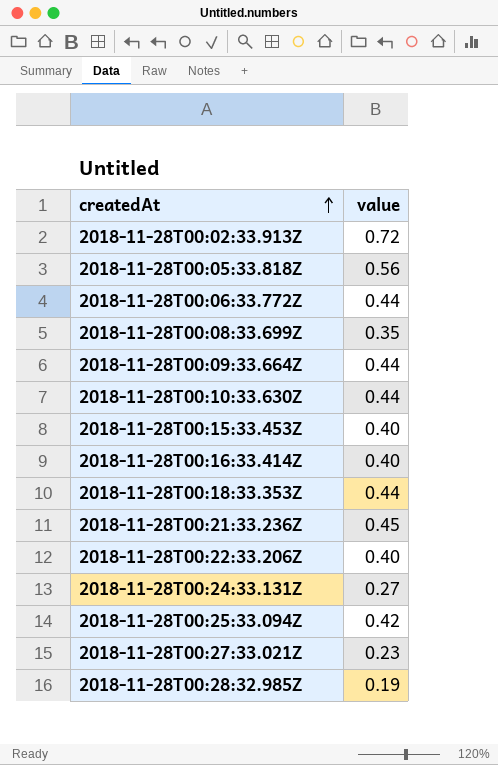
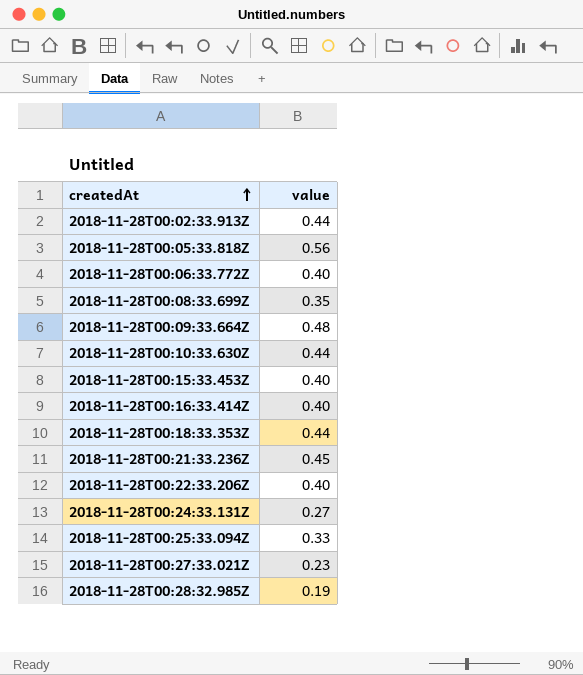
2018-11-28T00:02:33.913Z | value: 0.72 -> 0.44
2018-11-28T00:06:33.772Z | value: 0.44 -> 0.40
2018-11-28T00:09:33.664Z | value: 0.44 -> 0.48
2018-11-28T00:25:33.094Z | value: 0.42 -> 0.33

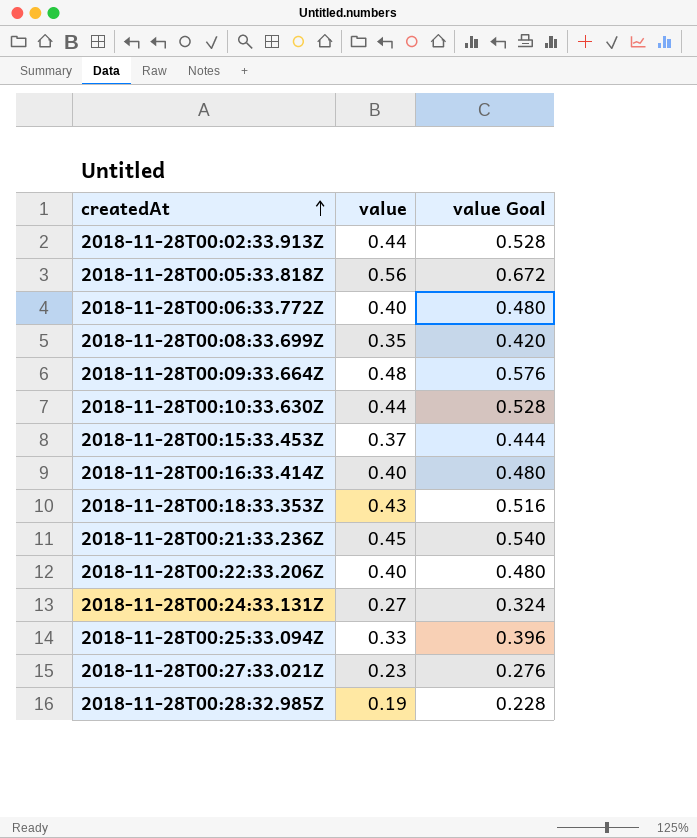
column value Goal | formula: none -> [value] * 1.2
2018-11-28T00:15:33.453Z | value: 0.40 -> 0.37
2018-11-28T00:18:33.353Z | value: 0.44 -> 0.43

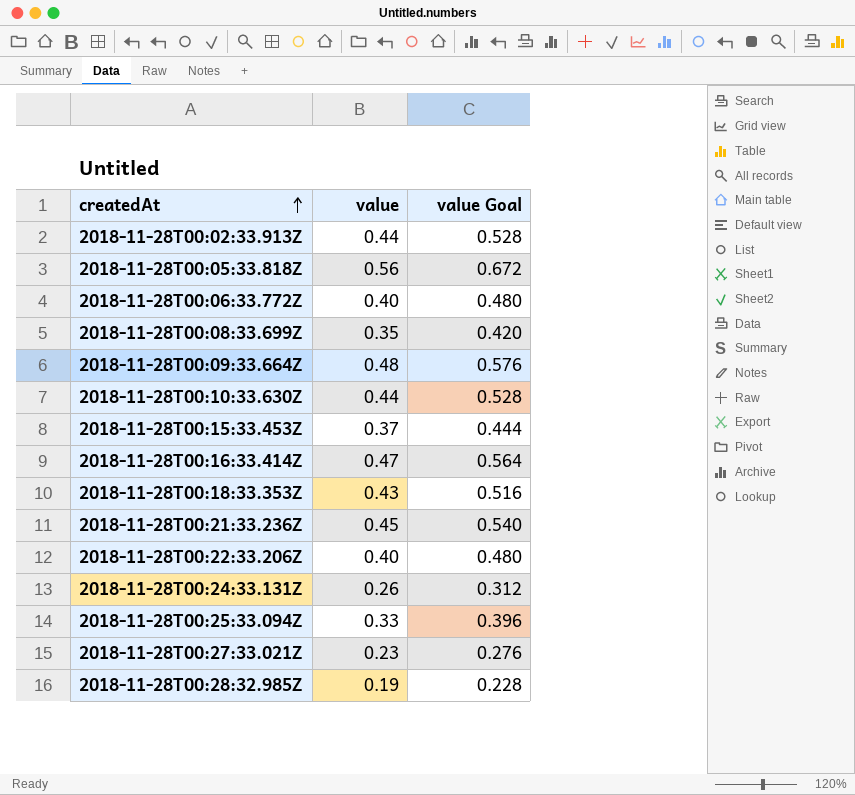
2018-11-28T00:16:33.414Z | value: 0.40 -> 0.47
2018-11-28T00:16:33.414Z | value Goal: 0.480 -> 0.564
2018-11-28T00:24:33.131Z | value: 0.27 -> 0.26
2018-11-28T00:24:33.131Z | value Goal: 0.324 -> 0.312

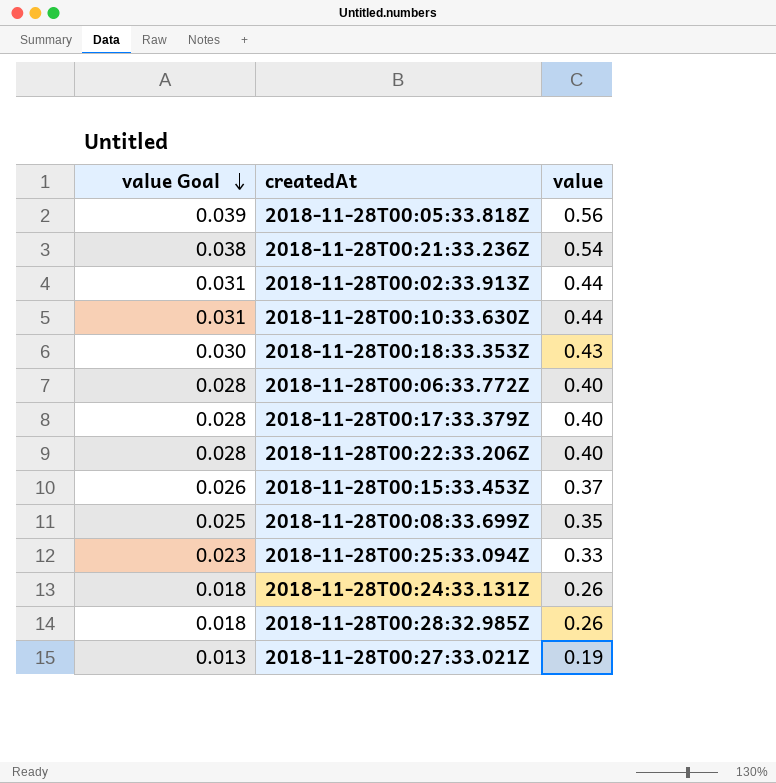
row order: createdAt ascending -> value Goal descending
column value Goal | formula: [value] * 1.2 -> [value] * 0.07
column value Goal | position: 3 -> 1
row 2018-11-28T00:09:33.664Z: 0.48 | 0.576 -> none
row 2018-11-28T00:16:33.414Z: 0.47 | 0.564 -> none
2018-11-28T00:21:33.236Z | value: 0.45 -> 0.54
row 2018-11-28T00:17:33.379Z: none -> 0.028 | 0.40
2018-11-28T00:28:32.985Z | value: 0.19 -> 0.26
2018-11-28T00:27:33.021Z | value: 0.23 -> 0.19

